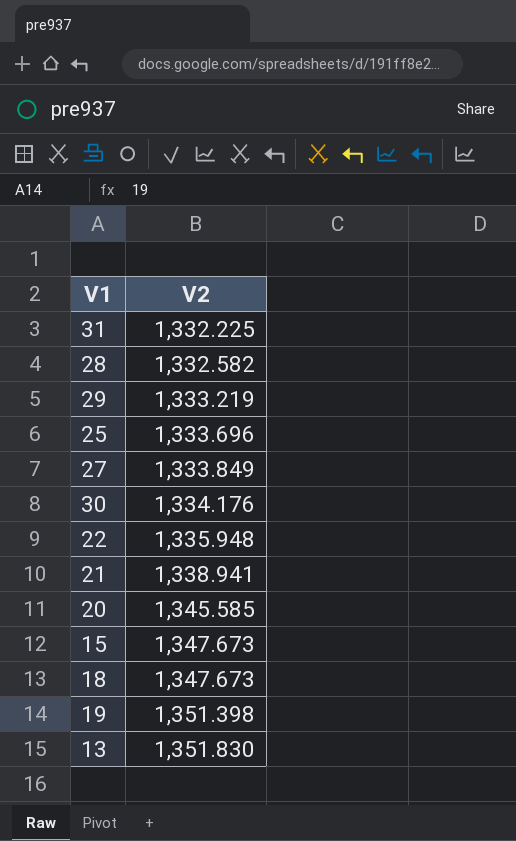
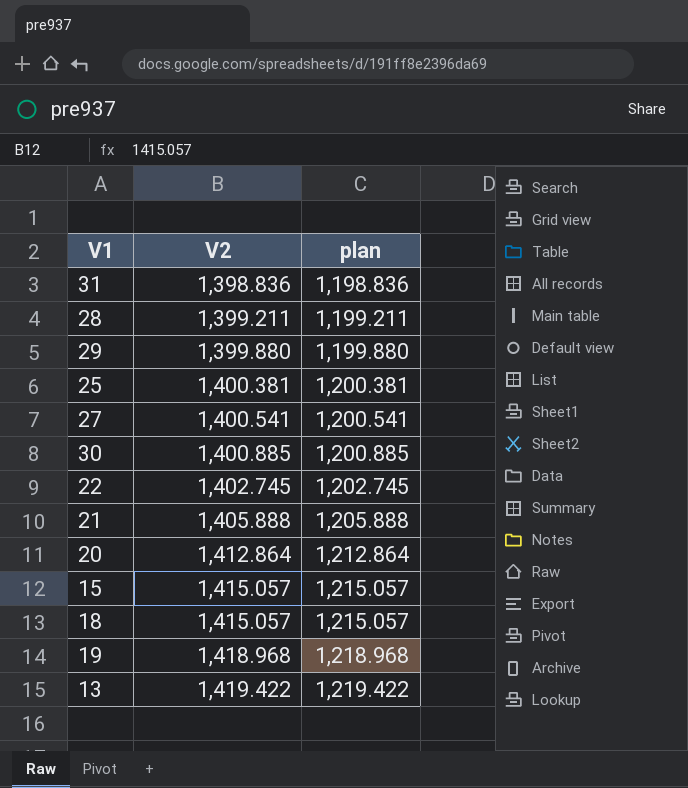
column plan | formula: none -> [V2] - 200
31 | V2: 1,332.225 -> 1,398.836
28 | V2: 1,332.582 -> 1,399.211
29 | V2: 1,333.219 -> 1,399.880
25 | V2: 1,333.696 -> 1,400.381
27 | V2: 1,333.849 -> 1,400.541
30 | V2: 1,334.176 -> 1,400.885
22 | V2: 1,335.948 -> 1,402.745
21 | V2: 1,338.941 -> 1,405.888
20 | V2: 1,345.585 -> 1,412.864
15 | V2: 1,347.673 -> 1,415.057
18 | V2: 1,347.673 -> 1,415.057
19 | V2: 1,351.398 -> 1,418.968
13 | V2: 1,351.830 -> 1,419.422

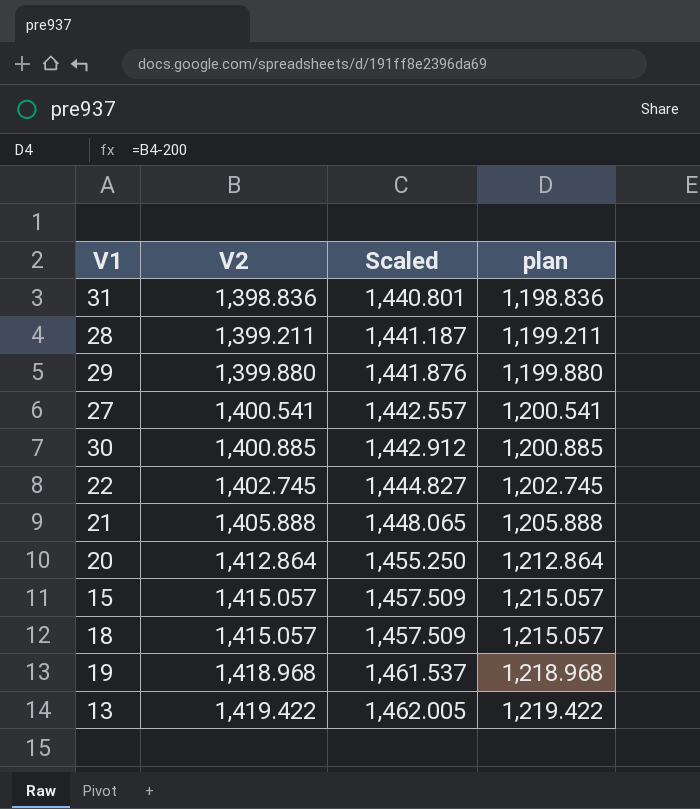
column Scaled | formula: none -> [V2] * 1.03
row 25: 1,400.381 | 1,200.381 -> none

